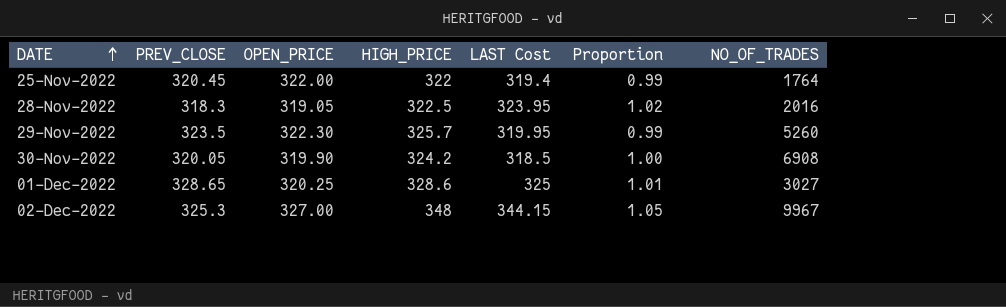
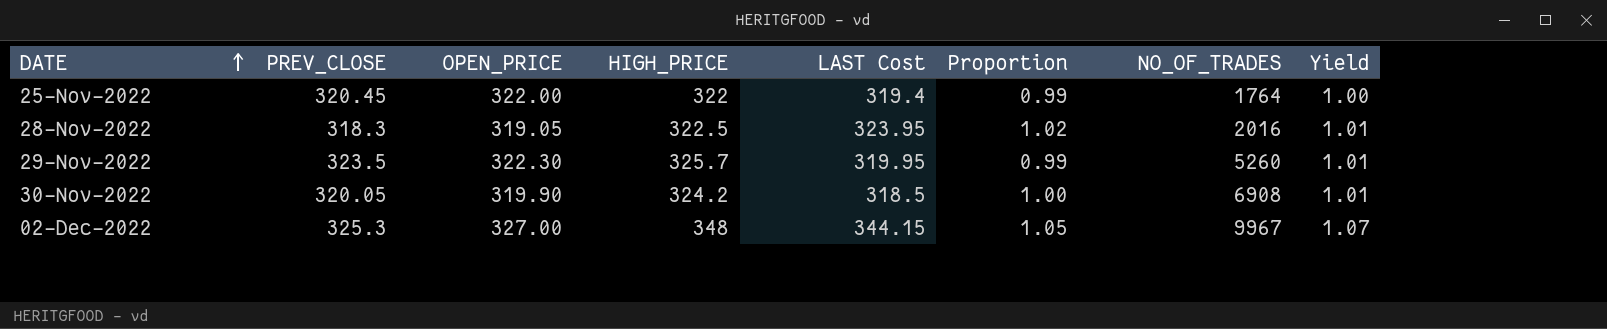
column Yield | formula: none -> [HIGH_PRICE] / [PREV_CLOSE]
row 01-Dec-2022: 328.65 | 320.25 | 328.6 | 325 | 1.01 | 3027 -> none

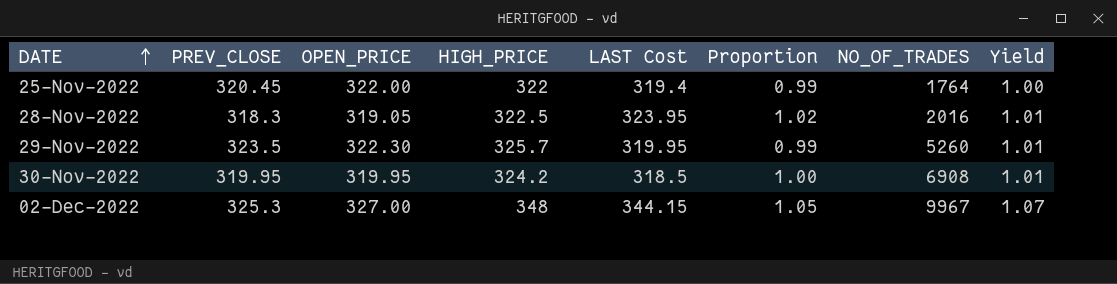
30-Nov-2022 | PREV_CLOSE: 320.05 -> 319.95
30-Nov-2022 | OPEN_PRICE: 319.90 -> 319.95

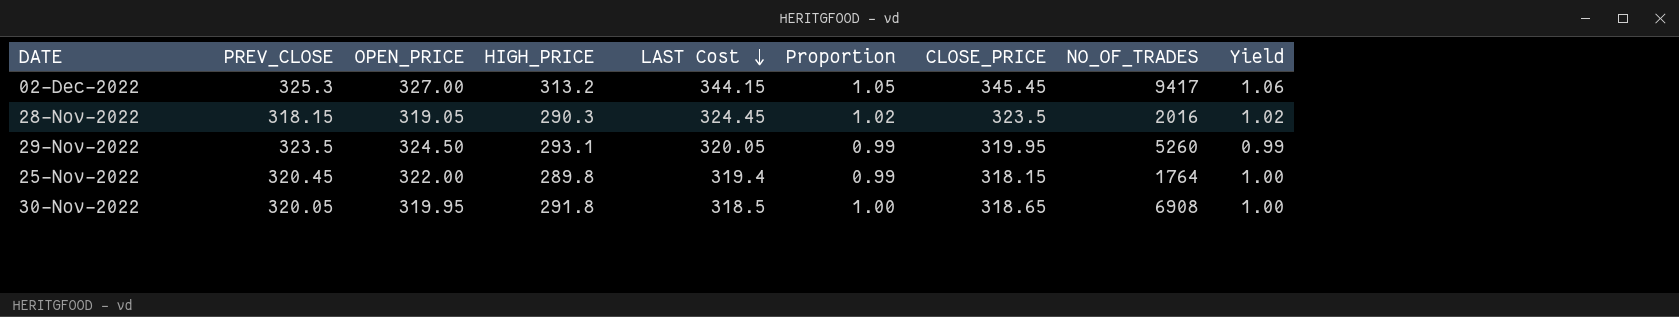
row order: DATE ascending -> LAST Cost descending
column CLOSE_PRICE | position: none -> 7
column Yield | formula: [HIGH_PRICE] / [PREV_CLOSE] -> [LAST Cost] / [PREV_CLOSE]
02-Dec-2022 | HIGH_PRICE: 348 -> 313.2
02-Dec-2022 | NO_OF_TRADES: 9967 -> 9417
28-Nov-2022 | PREV_CLOSE: 318.3 -> 318.15
28-Nov-2022 | HIGH_PRICE: 322.5 -> 290.3
28-Nov-2022 | LAST Cost: 323.95 -> 324.45
29-Nov-2022 | OPEN_PRICE: 322.30 -> 324.50
29-Nov-2022 | HIGH_PRICE: 325.7 -> 293.1
29-Nov-2022 | LAST Cost: 319.95 -> 320.05
25-Nov-2022 | HIGH_PRICE: 322 -> 289.8
30-Nov-2022 | PREV_CLOSE: 319.95 -> 320.05
30-Nov-2022 | HIGH_PRICE: 324.2 -> 291.8

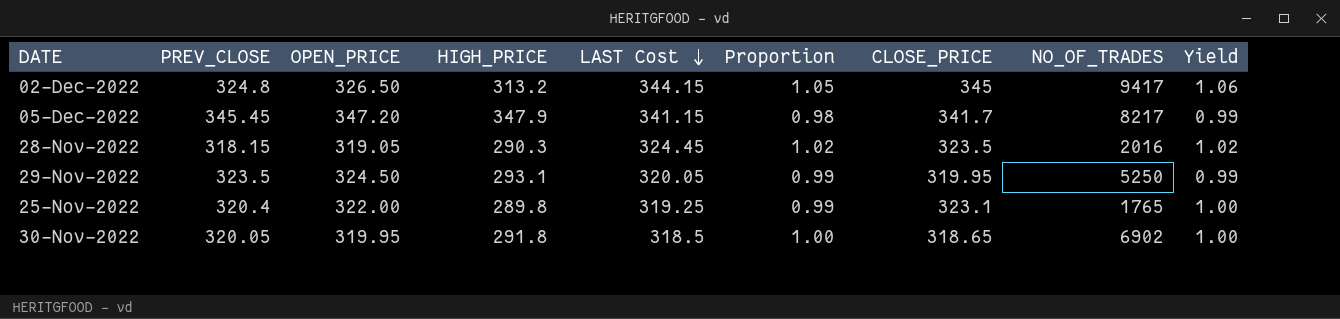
02-Dec-2022 | PREV_CLOSE: 325.3 -> 324.8
02-Dec-2022 | OPEN_PRICE: 327.00 -> 326.50
02-Dec-2022 | CLOSE_PRICE: 345.45 -> 345
row 05-Dec-2022: none -> 345.45 | 347.20 | 347.9 | 341.15 | 0.98 | 341.7 | 8217 | 0.99
29-Nov-2022 | NO_OF_TRADES: 5260 -> 5250
25-Nov-2022 | PREV_CLOSE: 320.45 -> 320.4
25-Nov-2022 | LAST Cost: 319.4 -> 319.25
25-Nov-2022 | CLOSE_PRICE: 318.15 -> 323.1
25-Nov-2022 | NO_OF_TRADES: 1764 -> 1765
30-Nov-2022 | NO_OF_TRADES: 6908 -> 6902

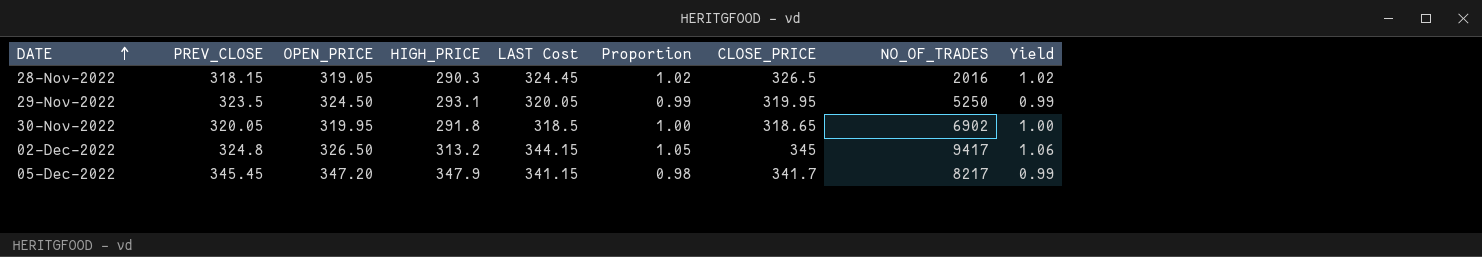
row order: LAST Cost descending -> DATE ascending
row 25-Nov-2022: 320.4 | 322.00 | 289.8 | 319.25 | 0.99 | 323.1 | 1765 | 1.00 -> none
28-Nov-2022 | CLOSE_PRICE: 323.5 -> 326.5

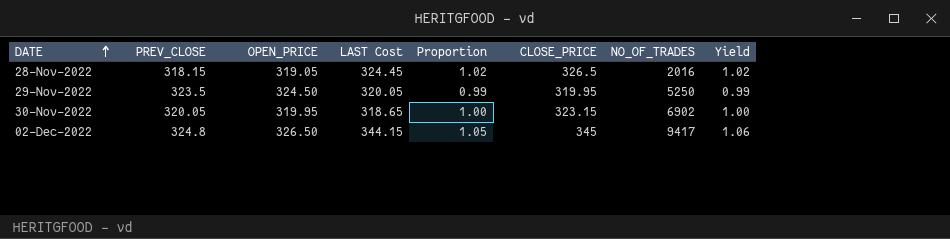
column HIGH_PRICE | position: 4 -> none
row 05-Dec-2022: 345.45 | 347.20 | 347.9 | 341.15 | 0.98 | 341.7 | 8217 | 0.99 -> none
30-Nov-2022 | LAST Cost: 318.5 -> 318.65
30-Nov-2022 | CLOSE_PRICE: 318.65 -> 323.15

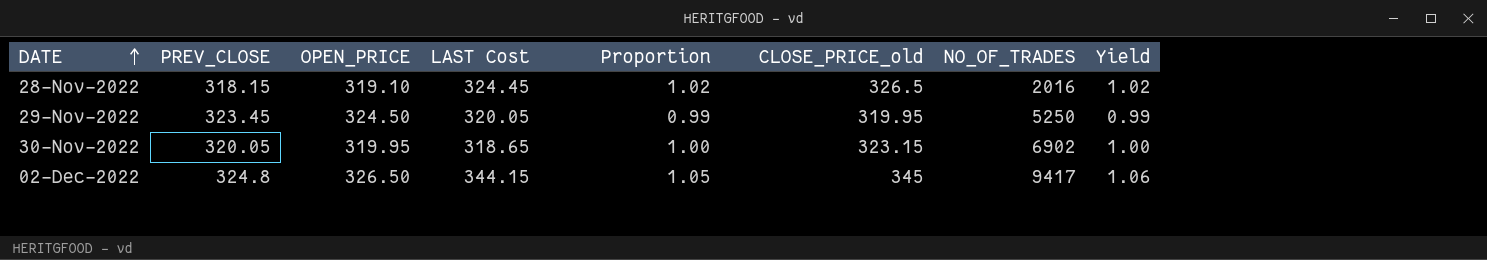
column name: CLOSE_PRICE -> CLOSE_PRICE_old
28-Nov-2022 | OPEN_PRICE: 319.05 -> 319.10
29-Nov-2022 | PREV_CLOSE: 323.5 -> 323.45

